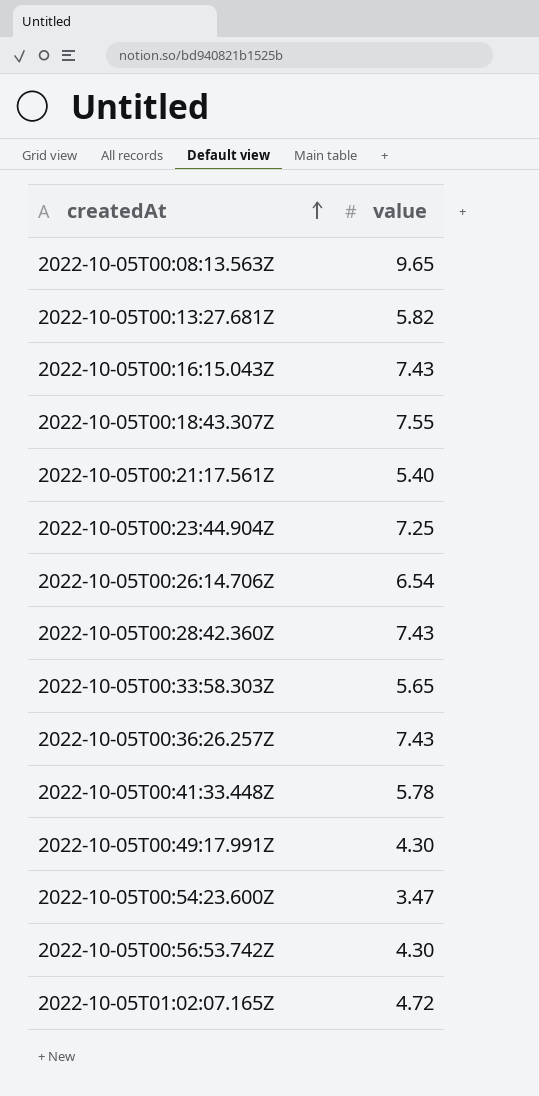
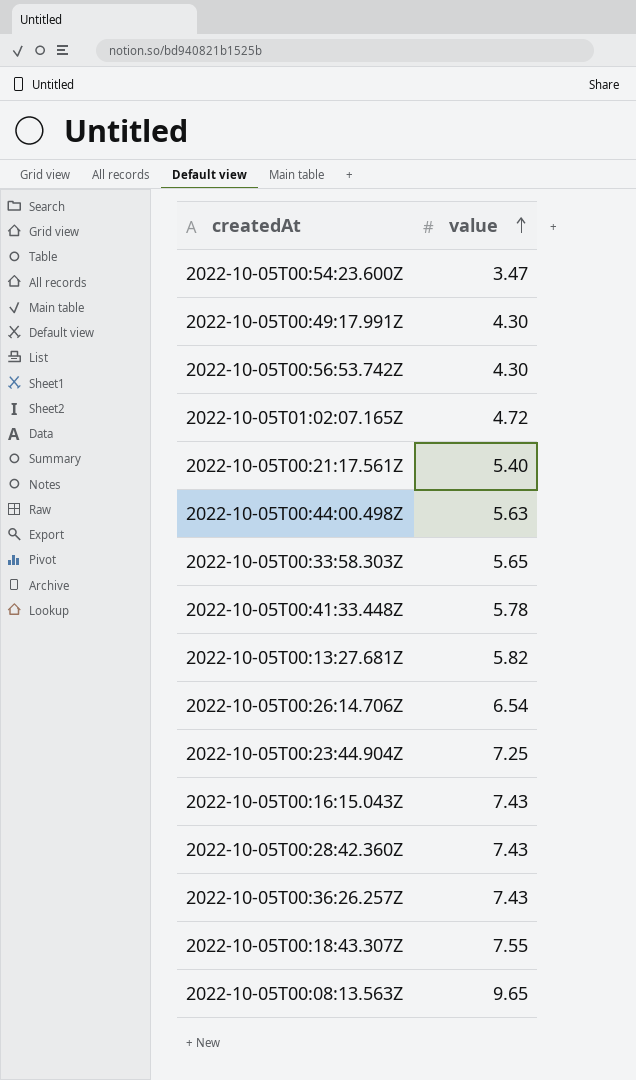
row order: createdAt ascending -> value ascending
row 2022-10-05T00:44:00.498Z: none -> 5.63

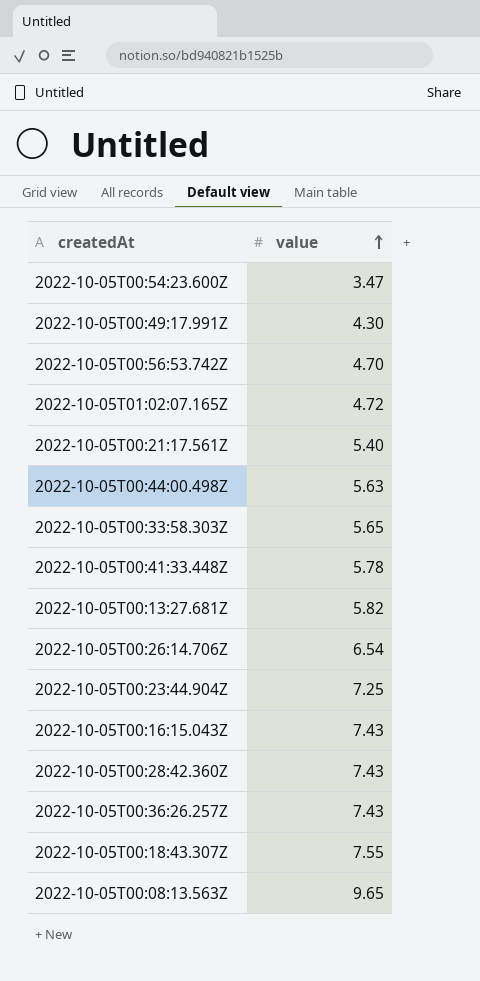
2022-10-05T00:56:53.742Z | value: 4.30 -> 4.70

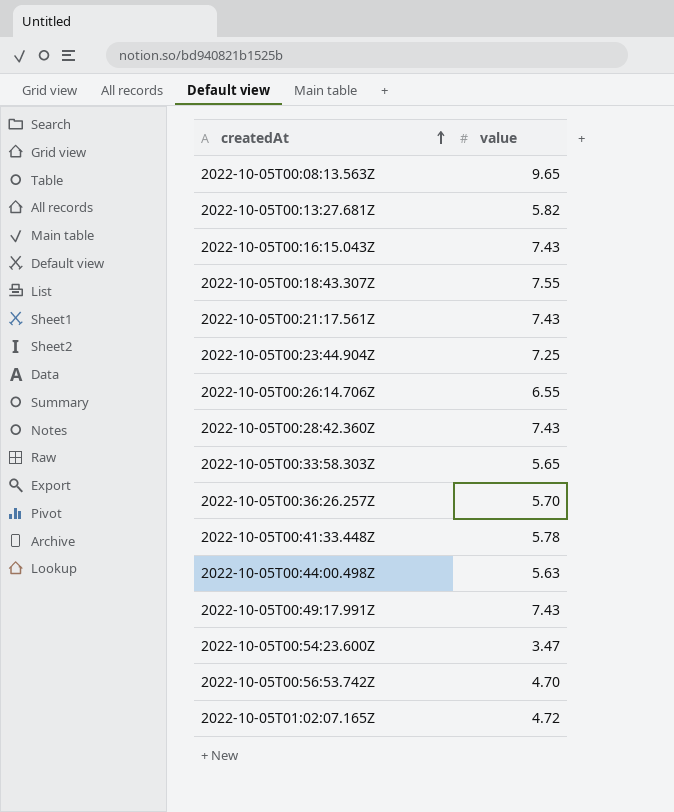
row order: value ascending -> createdAt ascending
2022-10-05T00:21:17.561Z | value: 5.40 -> 7.43
2022-10-05T00:26:14.706Z | value: 6.54 -> 6.55
2022-10-05T00:36:26.257Z | value: 7.43 -> 5.70
2022-10-05T00:49:17.991Z | value: 4.30 -> 7.43

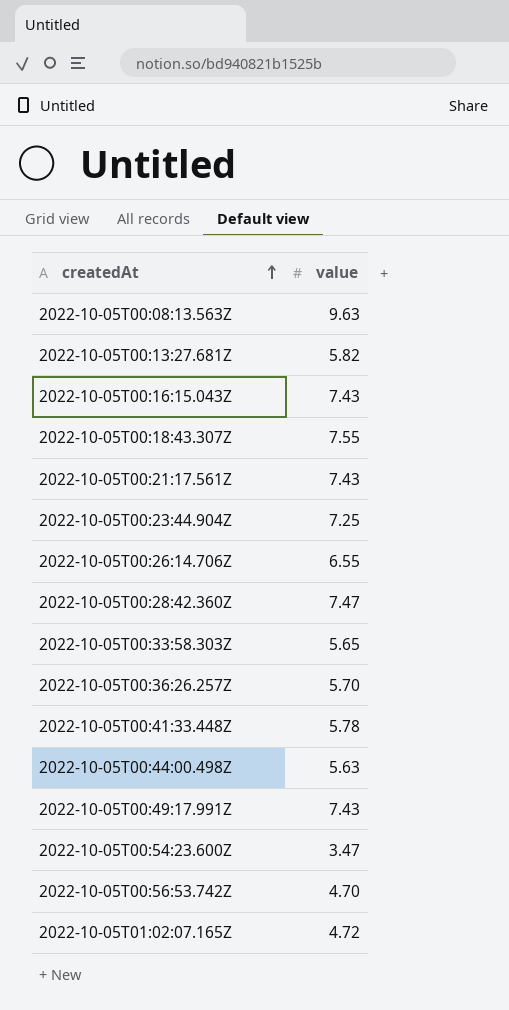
2022-10-05T00:08:13.563Z | value: 9.65 -> 9.63
2022-10-05T00:28:42.360Z | value: 7.43 -> 7.47

